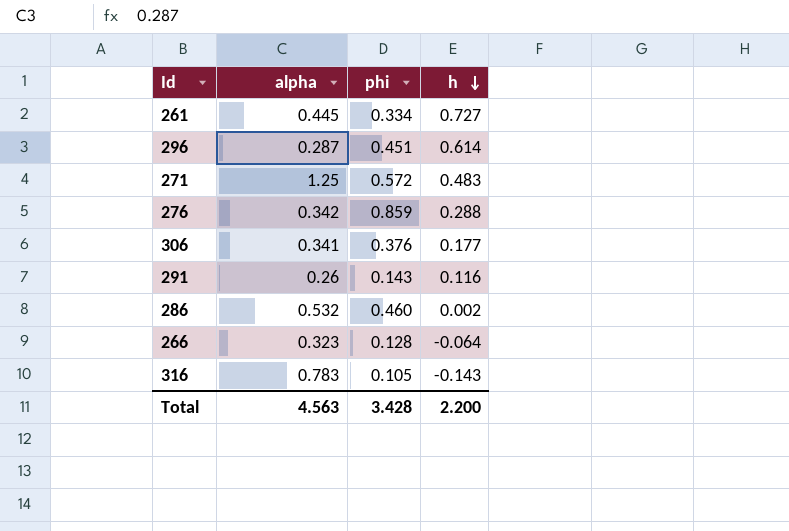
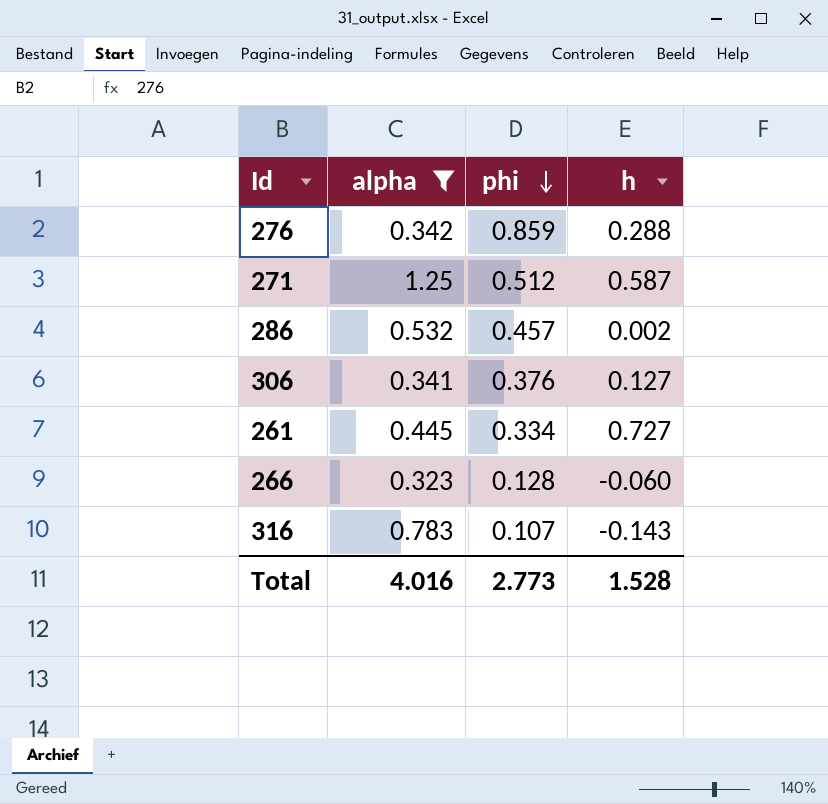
filter: none -> alpha >= 0.323
row order: h descending -> phi descending
271 | phi: 0.572 -> 0.512
271 | h: 0.483 -> 0.587
286 | phi: 0.460 -> 0.457
306 | h: 0.177 -> 0.127
266 | h: -0.064 -> -0.060
316 | phi: 0.105 -> 0.107
Total | alpha: 4.563 -> 4.016
Total | phi: 3.428 -> 2.773
Total | h: 2.200 -> 1.528

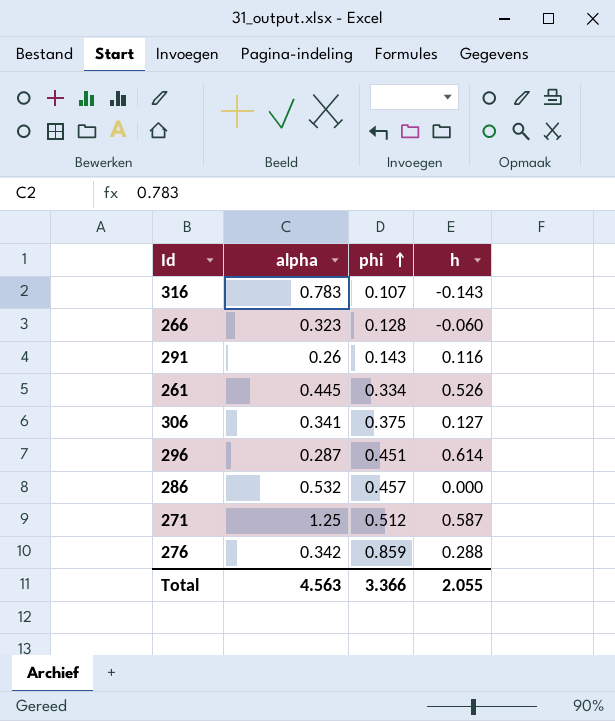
filter: alpha >= 0.323 -> none
row order: phi descending -> phi ascending
261 | h: 0.727 -> 0.526
306 | phi: 0.376 -> 0.375
286 | h: 0.002 -> 0.000
Total | alpha: 4.016 -> 4.563
Total | phi: 2.773 -> 3.366
Total | h: 1.528 -> 2.055

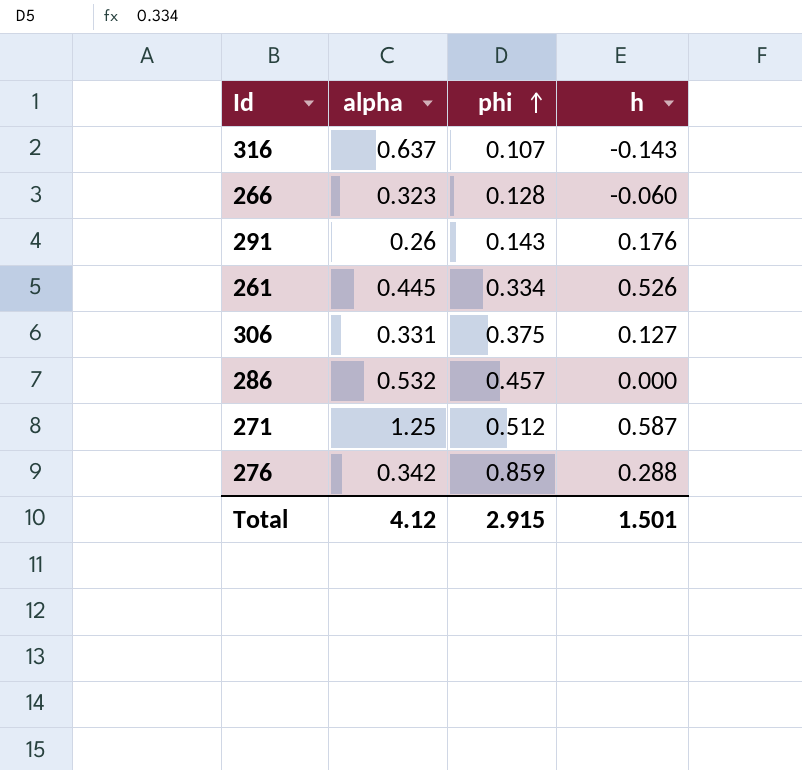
row 296: 0.287 | 0.451 | 0.614 -> none
316 | alpha: 0.783 -> 0.637
291 | h: 0.116 -> 0.176
306 | alpha: 0.341 -> 0.331
Total | alpha: 4.563 -> 4.12
Total | phi: 3.366 -> 2.915
Total | h: 2.055 -> 1.501

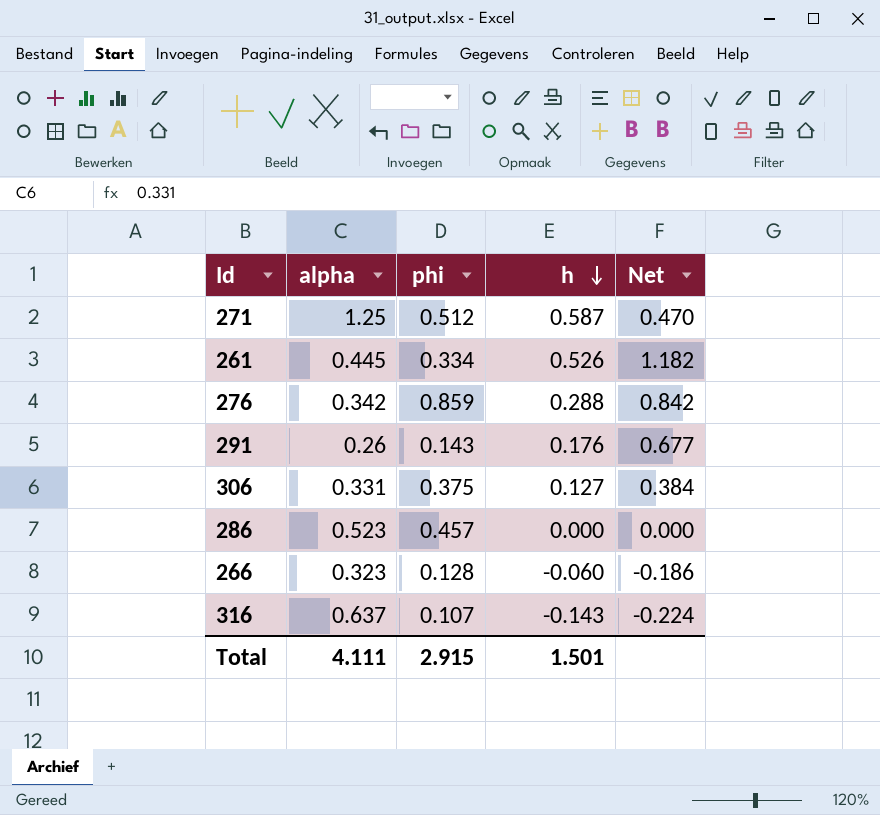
row order: phi ascending -> h descending
column Net | formula: none -> [h] / [alpha]
286 | alpha: 0.532 -> 0.523
Total | alpha: 4.12 -> 4.111

